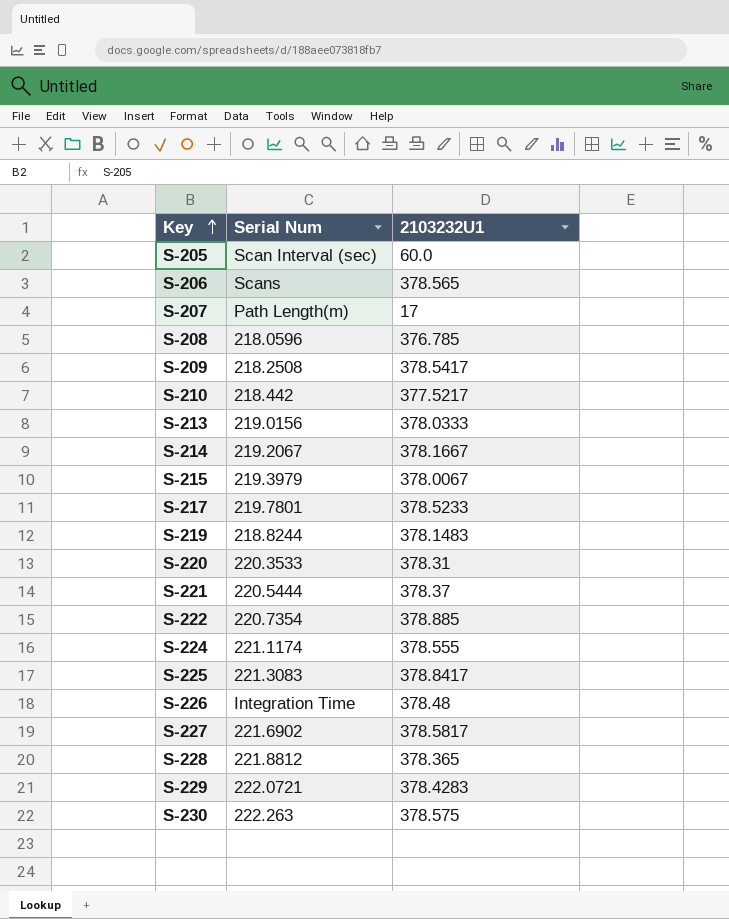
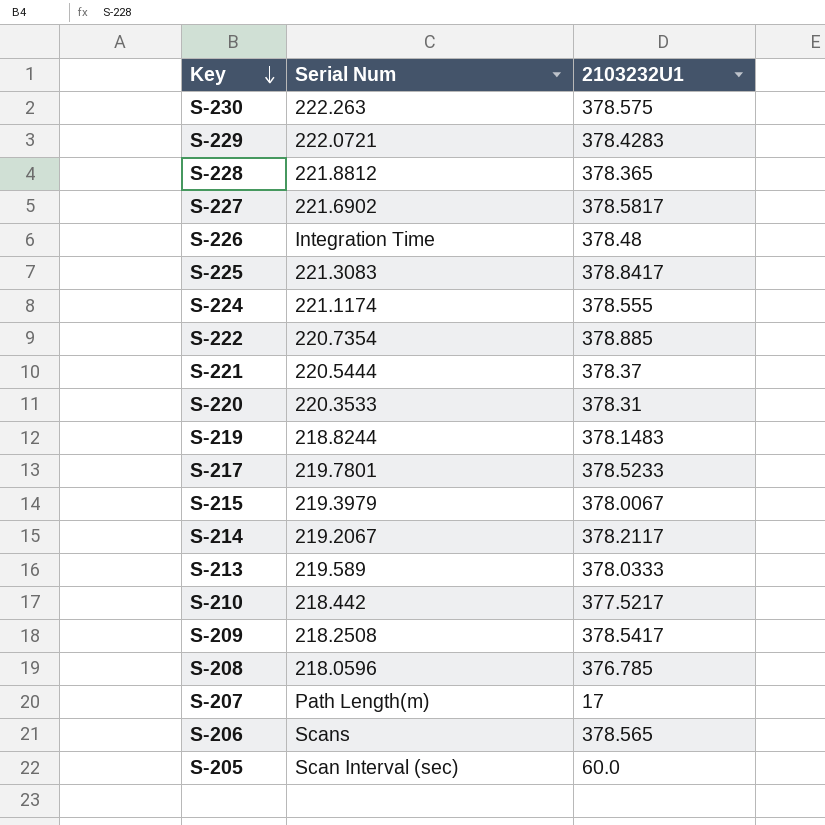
row order: Key ascending -> Key descending
S-214 | 2103232U1: 378.1667 -> 378.2117
S-213 | Serial Num: 219.0156 -> 219.589

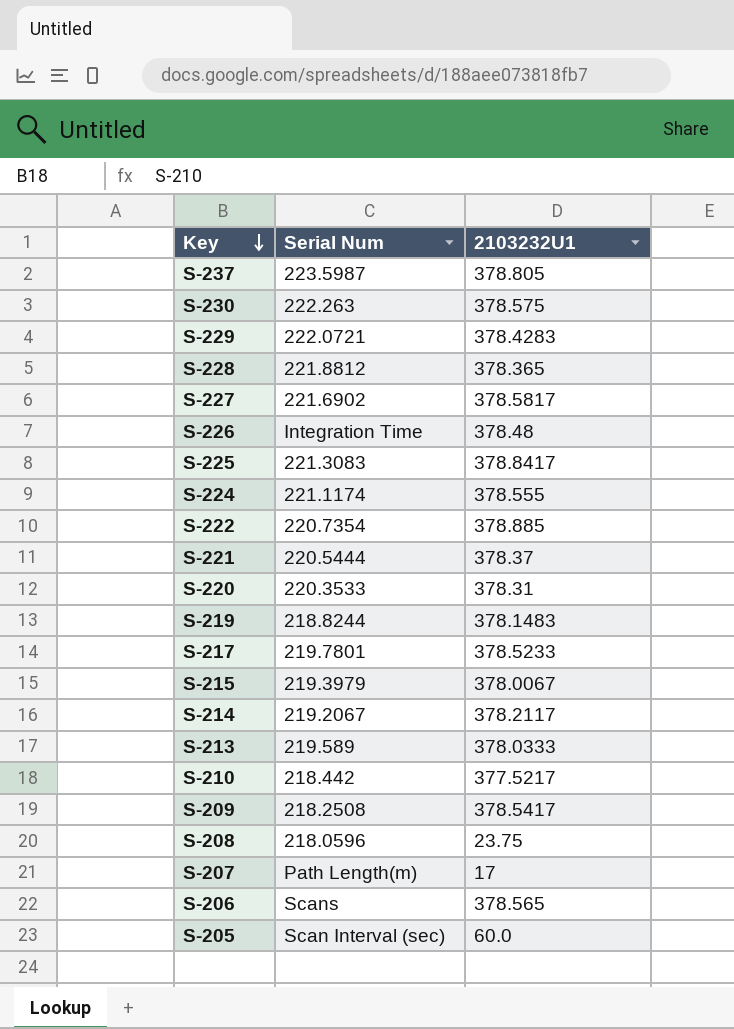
row S-237: none -> 223.5987 | 378.805
S-208 | 2103232U1: 376.785 -> 23.75

